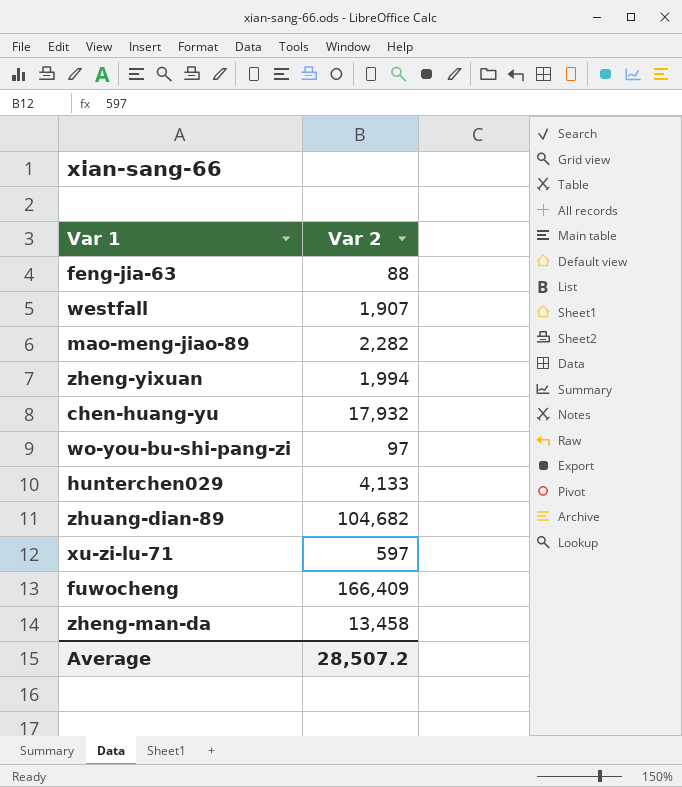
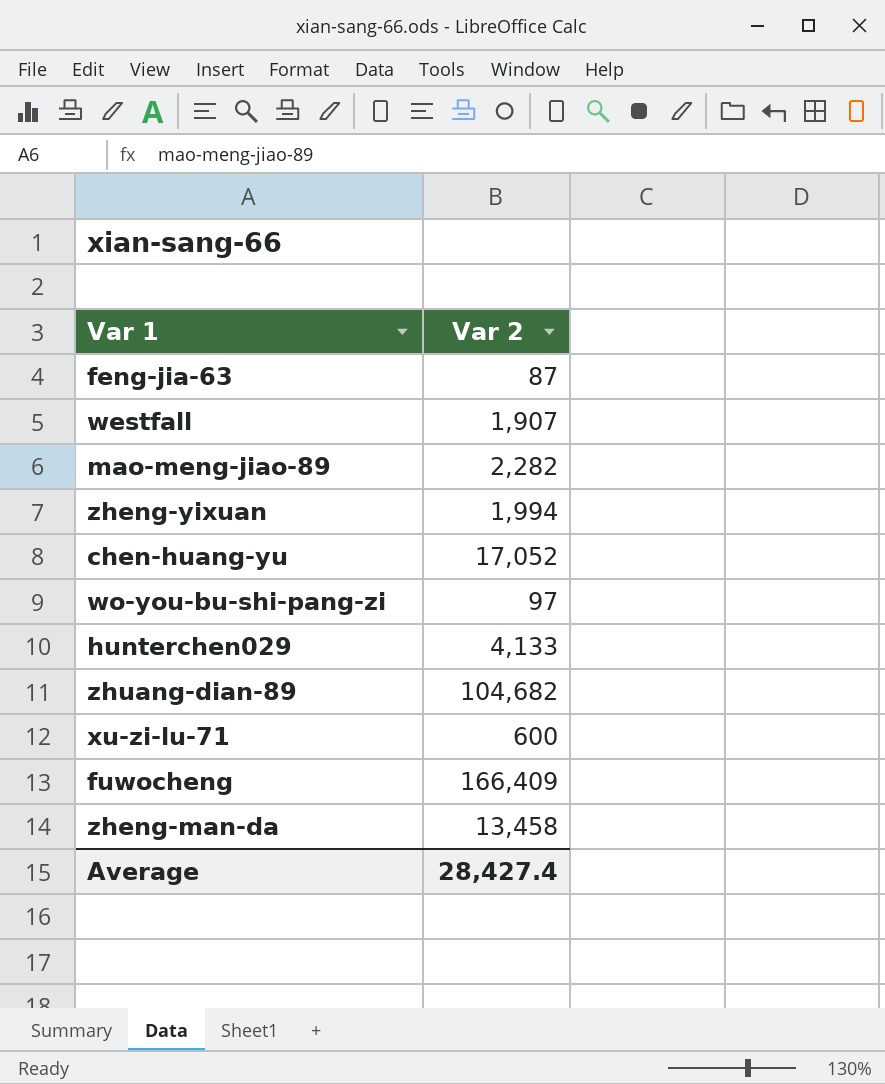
feng-jia-63 | Var 2: 88 -> 87
chen-huang-yu | Var 2: 17,932 -> 17,052
xu-zi-lu-71 | Var 2: 597 -> 600
Average | Var 2: 28,507.2 -> 28,427.4

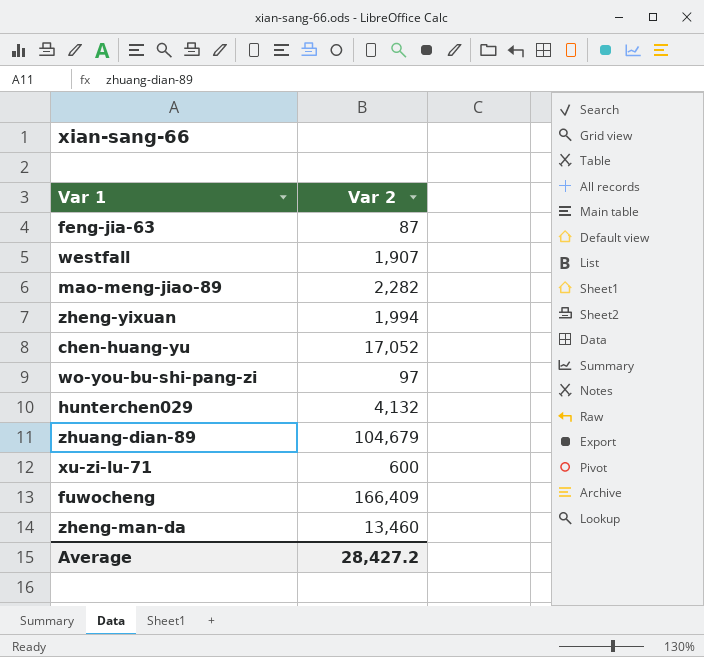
hunterchen029 | Var 2: 4,133 -> 4,132
zhuang-dian-89 | Var 2: 104,682 -> 104,679
zheng-man-da | Var 2: 13,458 -> 13,460
Average | Var 2: 28,427.4 -> 28,427.2

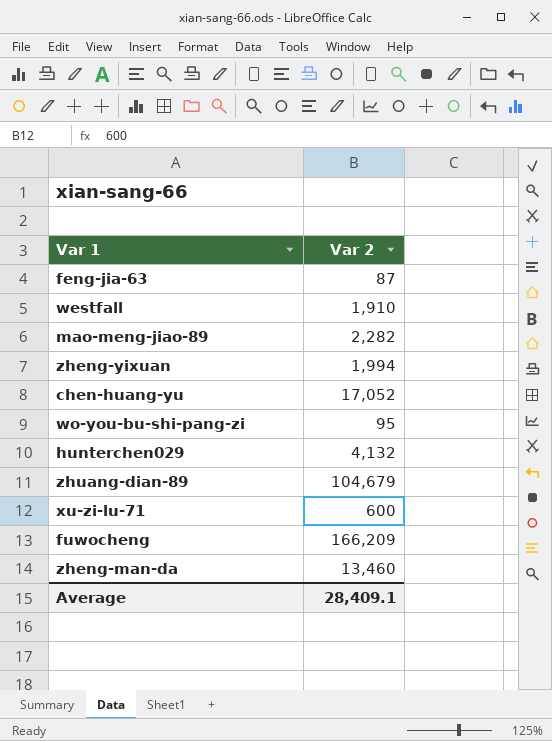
westfall | Var 2: 1,907 -> 1,910
wo-you-bu-shi-pang-zi | Var 2: 97 -> 95
fuwocheng | Var 2: 166,409 -> 166,209
Average | Var 2: 28,427.2 -> 28,409.1

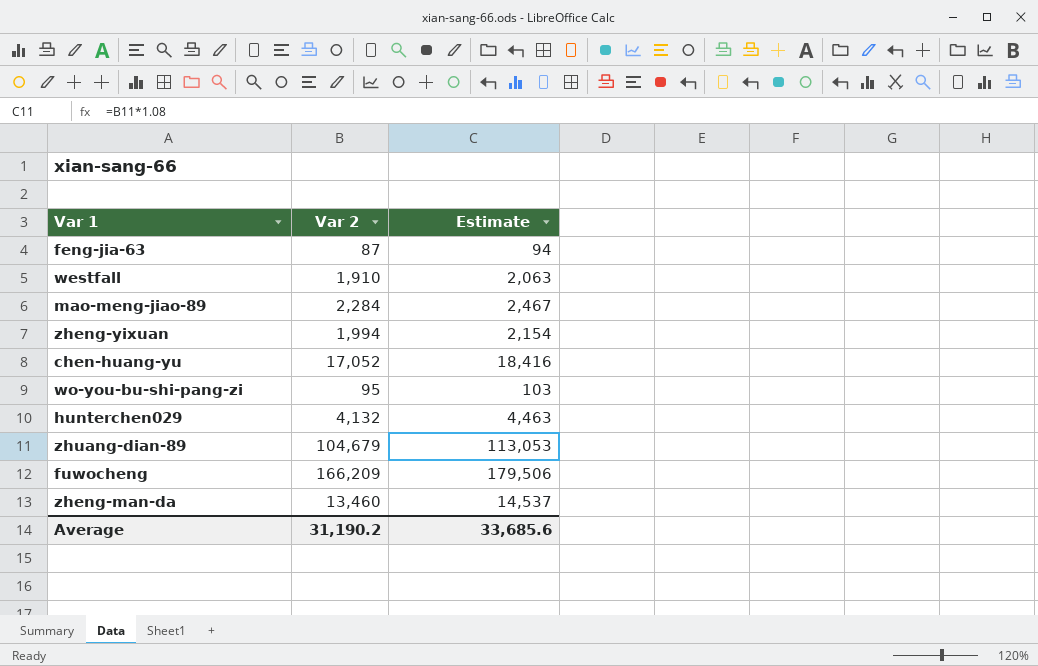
column Estimate | formula: none -> [Var 2] * 1.08
row xu-zi-lu-71: 600 -> none
mao-meng-jiao-89 | Var 2: 2,282 -> 2,284
Average | Var 2: 28,409.1 -> 31,190.2

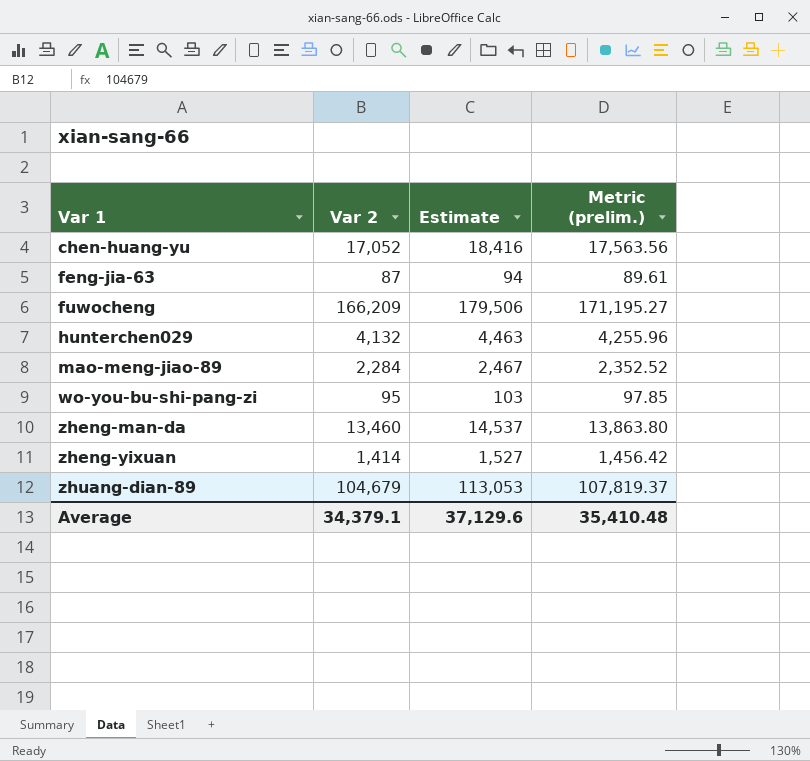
row order: none -> Var 1 ascending
column Metric (prelim.) | formula: none -> [Var 2] * 1.03
row westfall: 1,910 | 2,063 -> none
zheng-yixuan | Var 2: 1,994 -> 1,414
zheng-yixuan | Estimate: 2,154 -> 1,527
Average | Var 2: 31,190.2 -> 34,379.1
Average | Estimate: 33,685.6 -> 37,129.6

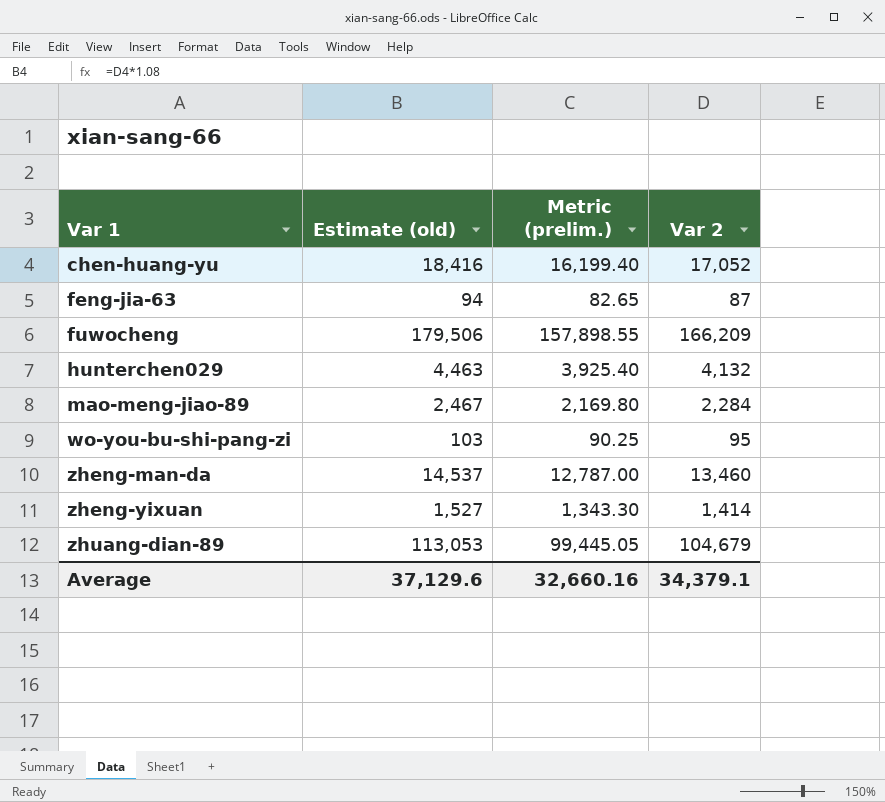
column name: Estimate -> Estimate (old)
column Metric (prelim.) | formula: [Var 2] * 1.03 -> [Var 2] * 0.95
column Var 2 | position: 2 -> 4
Average | Metric (prelim.): 35,410.48 -> 32,660.16

